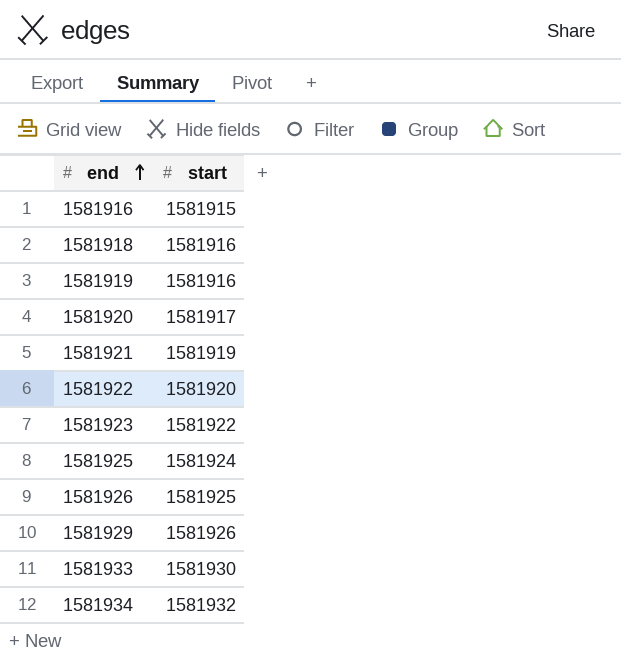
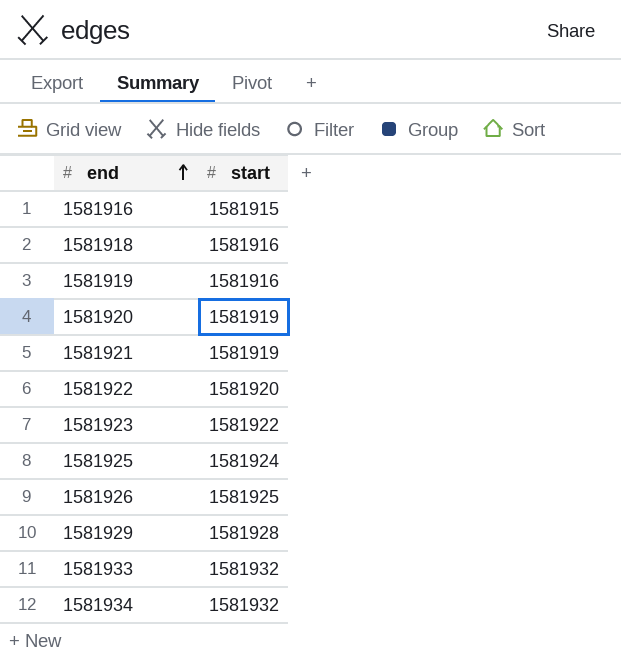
1581920 | start: 1581917 -> 1581919
1581929 | start: 1581926 -> 1581928
1581933 | start: 1581930 -> 1581932

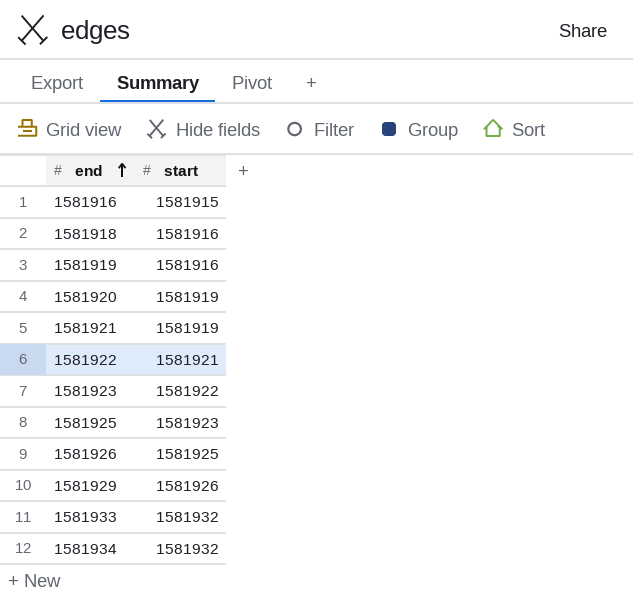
1581922 | start: 1581920 -> 1581921
1581925 | start: 1581924 -> 1581923
1581929 | start: 1581928 -> 1581926

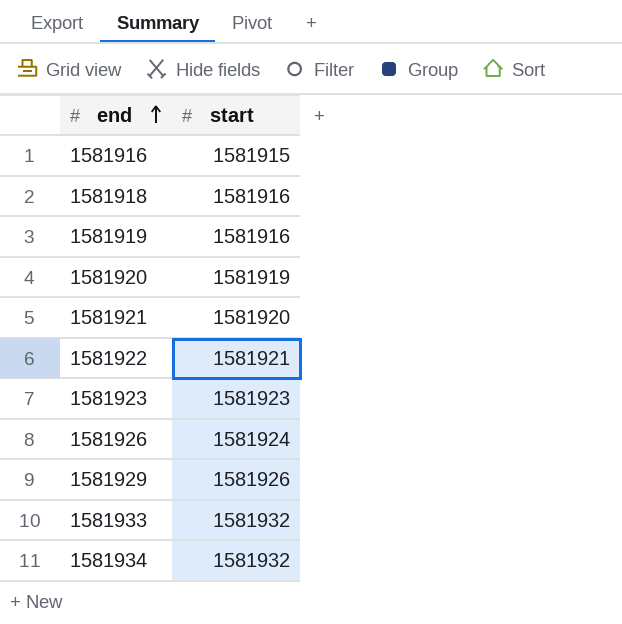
row 1581925: 1581923 -> none
1581921 | start: 1581919 -> 1581920
1581923 | start: 1581922 -> 1581923
1581926 | start: 1581925 -> 1581924

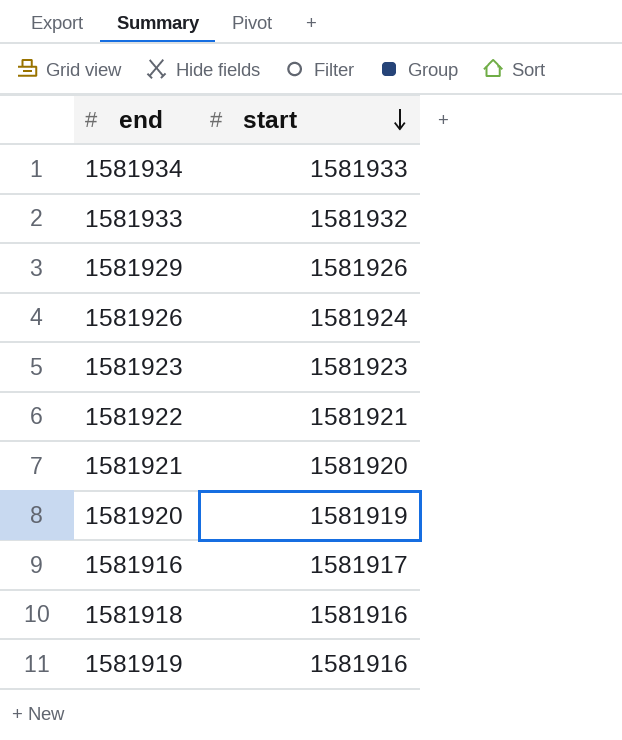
row order: end ascending -> start descending
1581934 | start: 1581932 -> 1581933
1581916 | start: 1581915 -> 1581917

